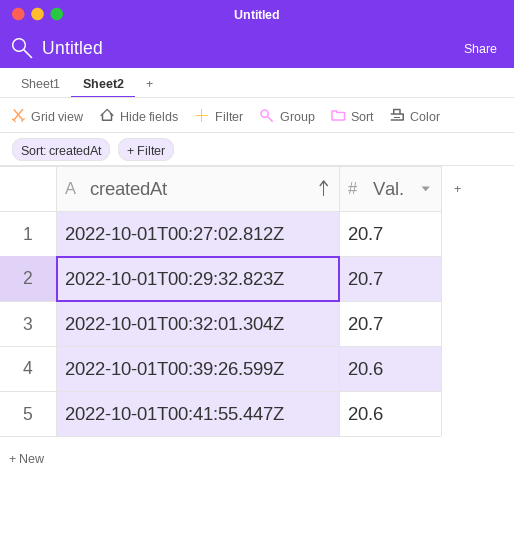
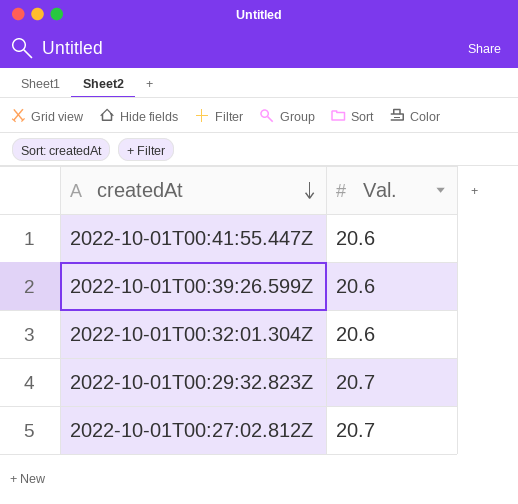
row order: createdAt ascending -> createdAt descending
2022-10-01T00:32:01.304Z | Val.: 20.7 -> 20.6

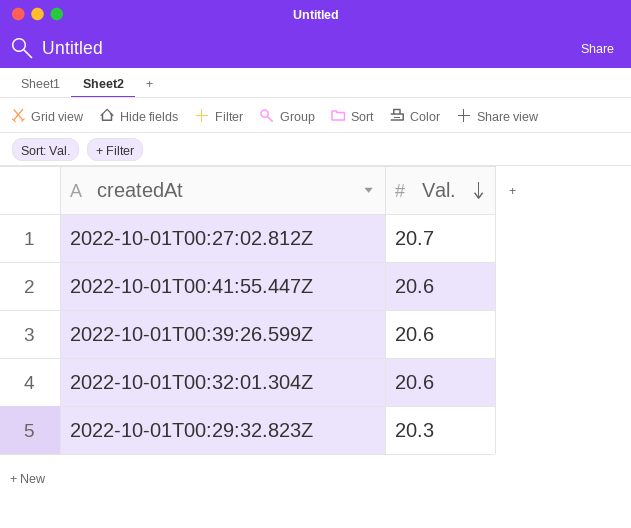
row order: createdAt descending -> Val. descending
2022-10-01T00:29:32.823Z | Val.: 20.7 -> 20.3

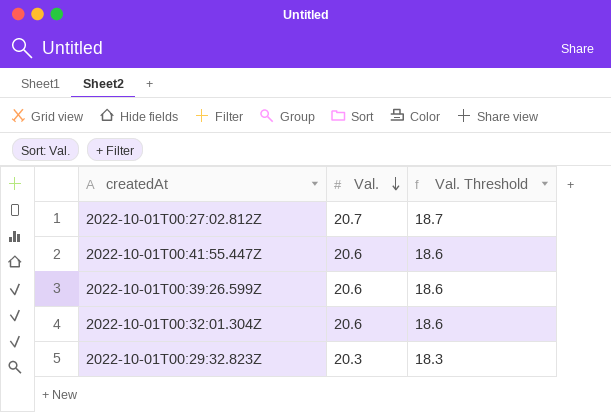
column Val. Threshold | formula: none -> [Val.] - 2

